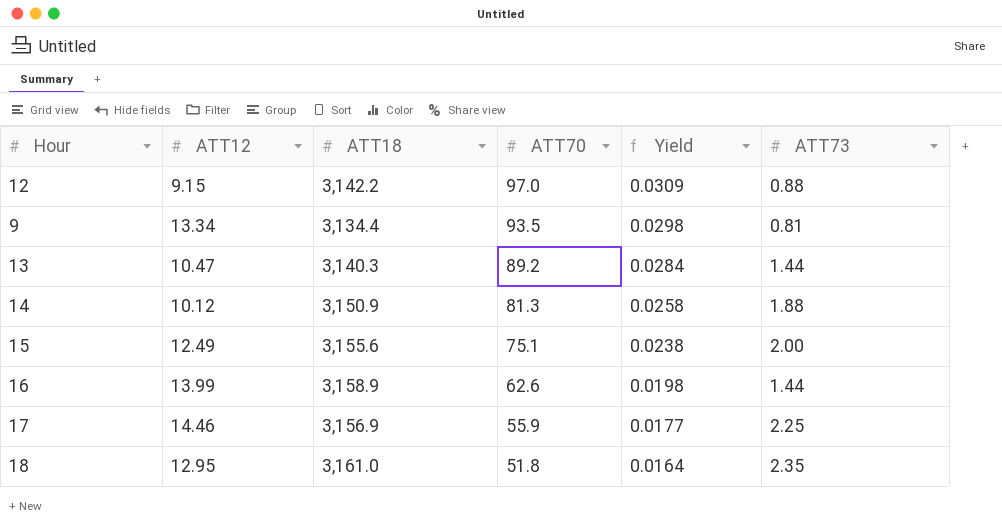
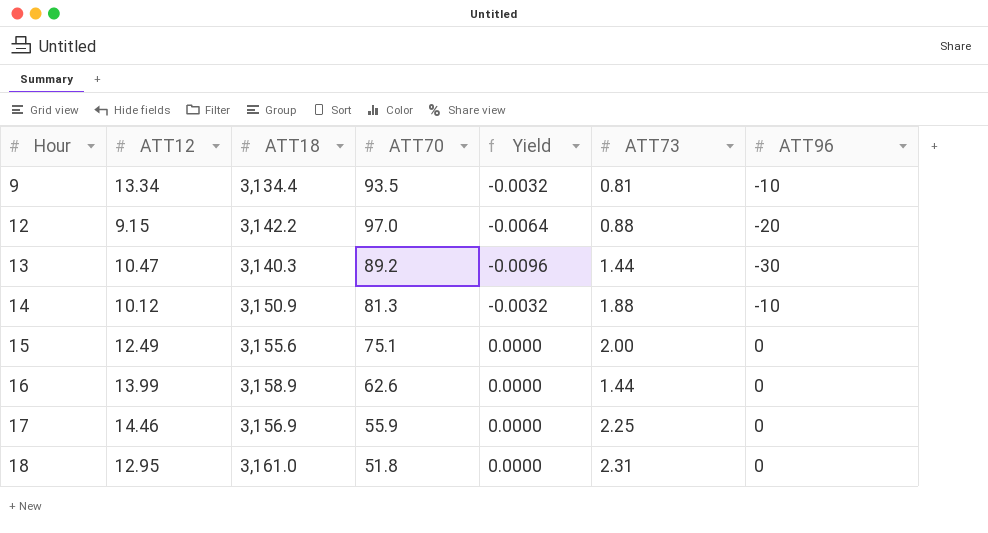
row order: ATT70 descending -> Hour ascending
column Yield | formula: [ATT70] / [ATT18] -> [ATT96] / [ATT18]
column ATT96 | position: none -> 7
18 | ATT73: 2.35 -> 2.31

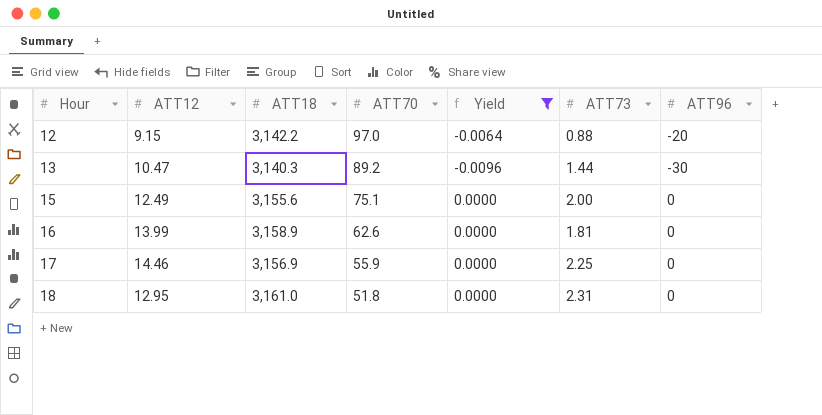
filter: none -> Yield != -0.0032
16 | ATT73: 1.44 -> 1.81

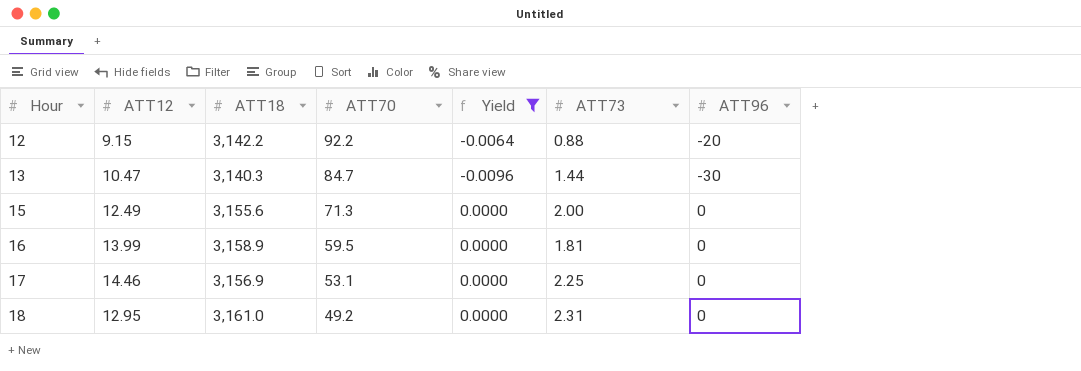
12 | ATT70: 97.0 -> 92.2
13 | ATT70: 89.2 -> 84.7
15 | ATT70: 75.1 -> 71.3
16 | ATT70: 62.6 -> 59.5
17 | ATT70: 55.9 -> 53.1
18 | ATT70: 51.8 -> 49.2

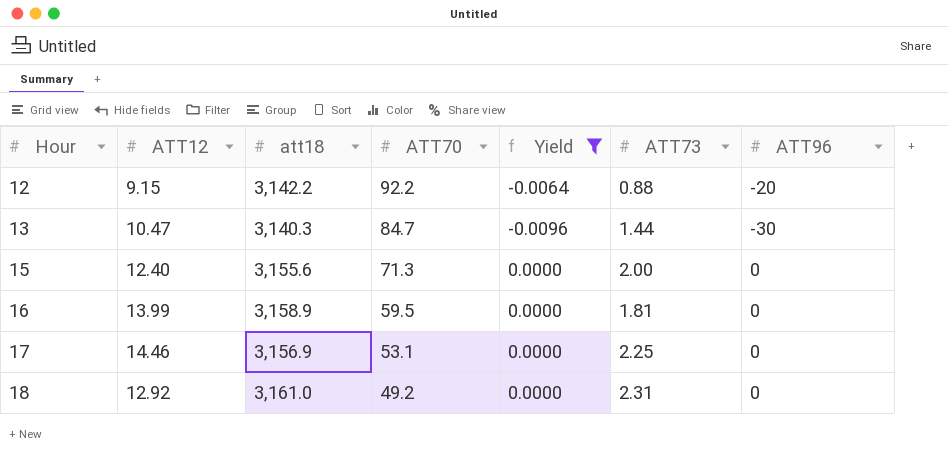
column name: ATT18 -> att18
15 | ATT12: 12.49 -> 12.40
18 | ATT12: 12.95 -> 12.92

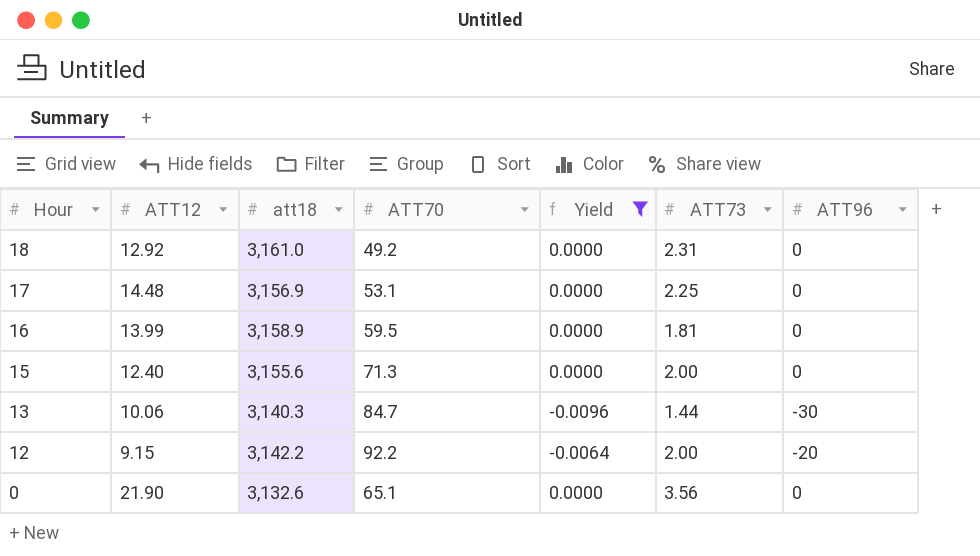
row order: Hour ascending -> Hour descending
17 | ATT12: 14.46 -> 14.48
13 | ATT12: 10.47 -> 10.06
12 | ATT73: 0.88 -> 2.00
row 0: none -> 21.90 | 3,132.6 | 65.1 | 0.0000 | 3.56 | 0

